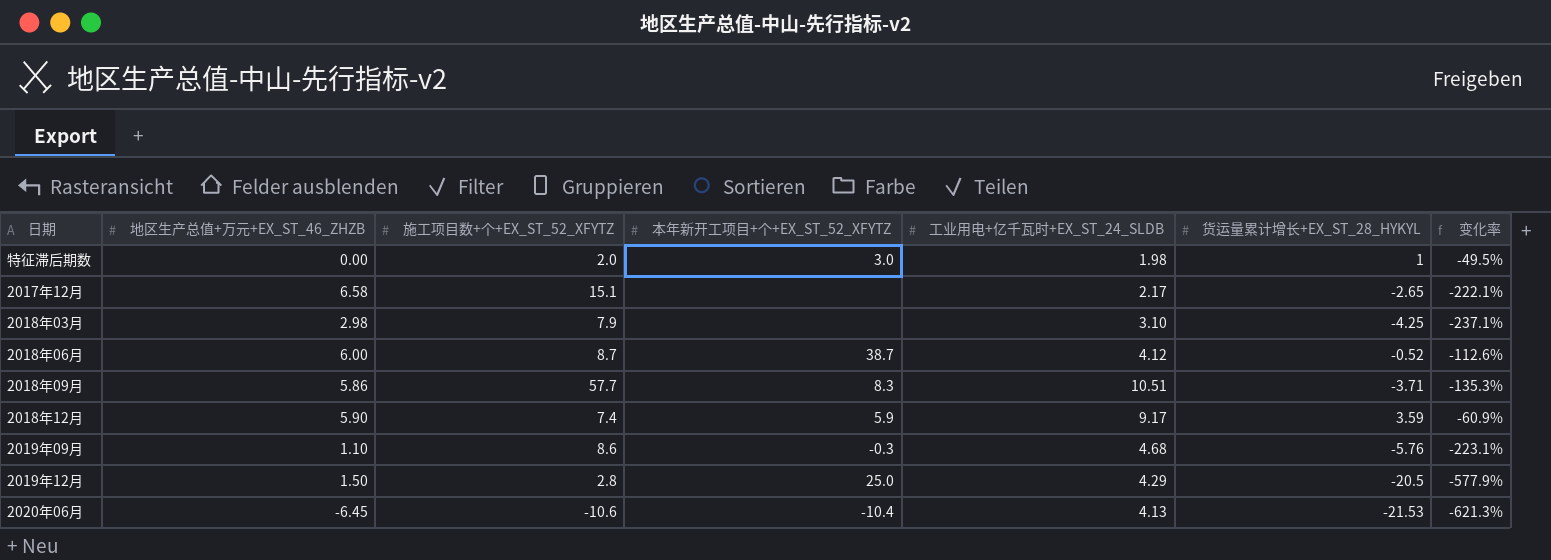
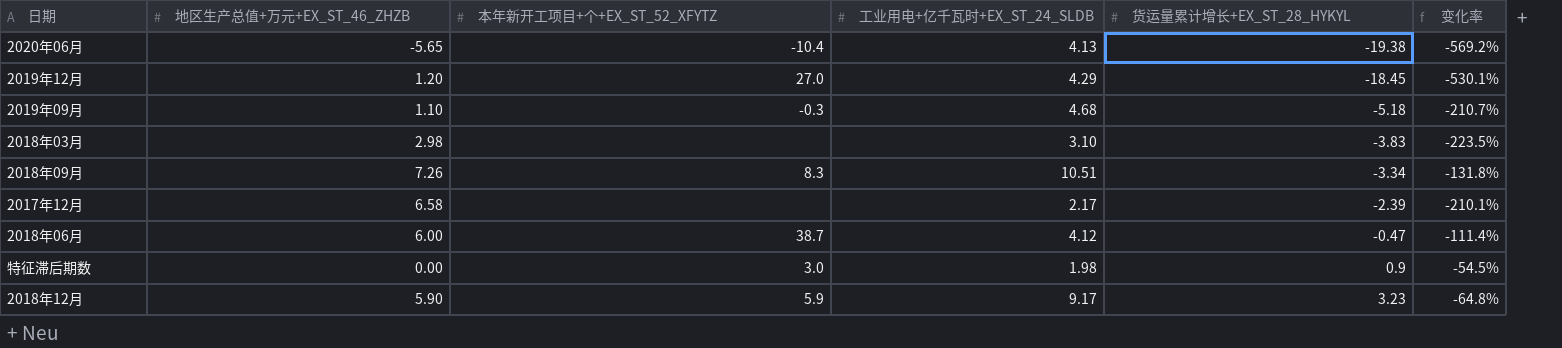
row order: none -> 货运量累计增长+EX_ST_28_HYKYL ascending
column 施工项目数+个+EX_ST_52_XFYTZ | position: 3 -> none
2020年06月 | 地区生产总值+万元+EX_ST_46_ZHZB: -6.45 -> -5.65
2020年06月 | 货运量累计增长+EX_ST_28_HYKYL: -21.53 -> -19.38
2020年06月 | 变化率: -621.3% -> -569.2%
2019年12月 | 地区生产总值+万元+EX_ST_46_ZHZB: 1.50 -> 1.20
2019年12月 | 本年新开工项目+个+EX_ST_52_XFYTZ: 25.0 -> 27.0
2019年12月 | 货运量累计增长+EX_ST_28_HYKYL: -20.5 -> -18.45
2019年12月 | 变化率: -577.9% -> -530.1%
2019年09月 | 货运量累计增长+EX_ST_28_HYKYL: -5.76 -> -5.18
2019年09月 | 变化率: -223.1% -> -210.7%
2018年03月 | 货运量累计增长+EX_ST_28_HYKYL: -4.25 -> -3.83
2018年03月 | 变化率: -237.1% -> -223.5%
2018年09月 | 地区生产总值+万元+EX_ST_46_ZHZB: 5.86 -> 7.26
2018年09月 | 货运量累计增长+EX_ST_28_HYKYL: -3.71 -> -3.34
2018年09月 | 变化率: -135.3% -> -131.8%
2017年12月 | 货运量累计增长+EX_ST_28_HYKYL: -2.65 -> -2.39
2017年12月 | 变化率: -222.1% -> -210.1%
2018年06月 | 货运量累计增长+EX_ST_28_HYKYL: -0.52 -> -0.47
2018年06月 | 变化率: -112.6% -> -111.4%
特征滞后期数 | 货运量累计增长+EX_ST_28_HYKYL: 1 -> 0.9
特征滞后期数 | 变化率: -49.5% -> -54.5%
2018年12月 | 货运量累计增长+EX_ST_28_HYKYL: 3.59 -> 3.23
2018年12月 | 变化率: -60.9% -> -64.8%

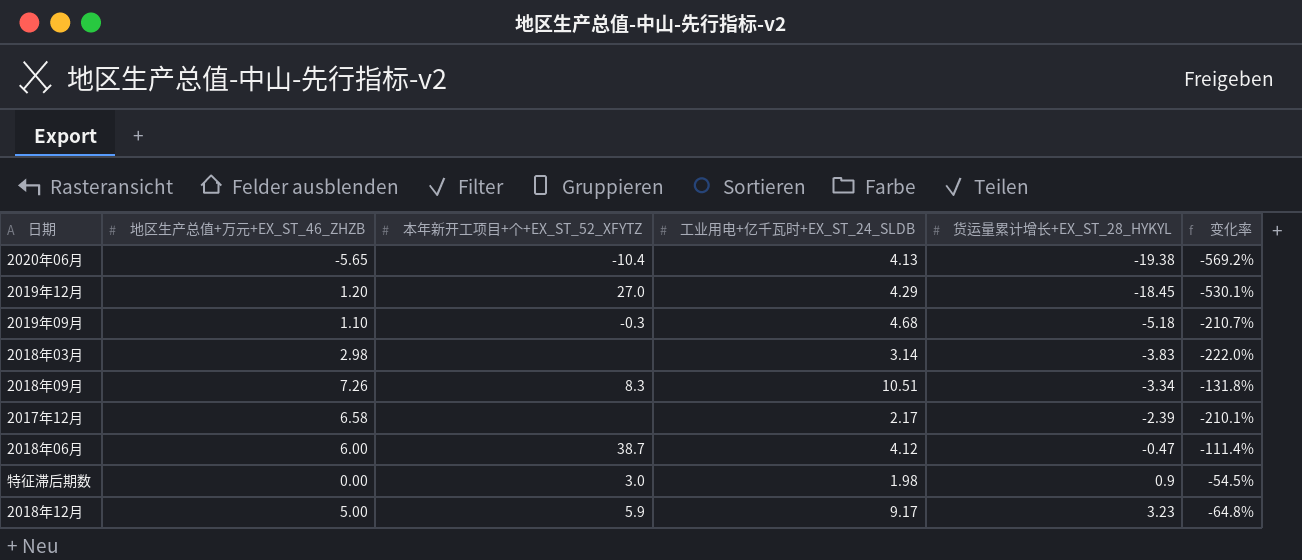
2018年03月 | 工业用电+亿千瓦时+EX_ST_24_SLDB: 3.10 -> 3.14
2018年03月 | 变化率: -223.5% -> -222.0%
2018年12月 | 地区生产总值+万元+EX_ST_46_ZHZB: 5.90 -> 5.00

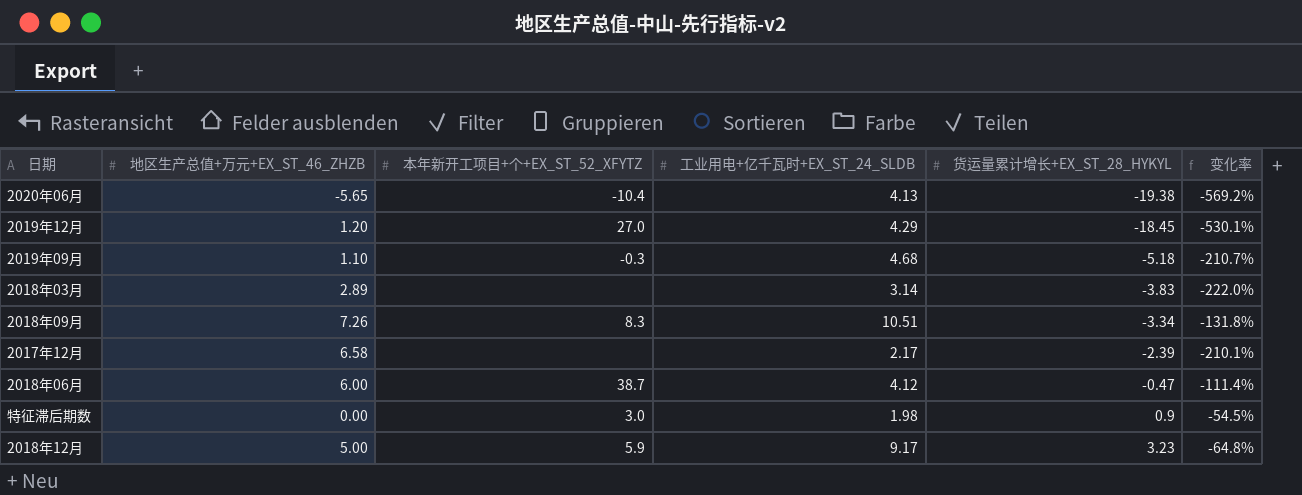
2018年03月 | 地区生产总值+万元+EX_ST_46_ZHZB: 2.98 -> 2.89

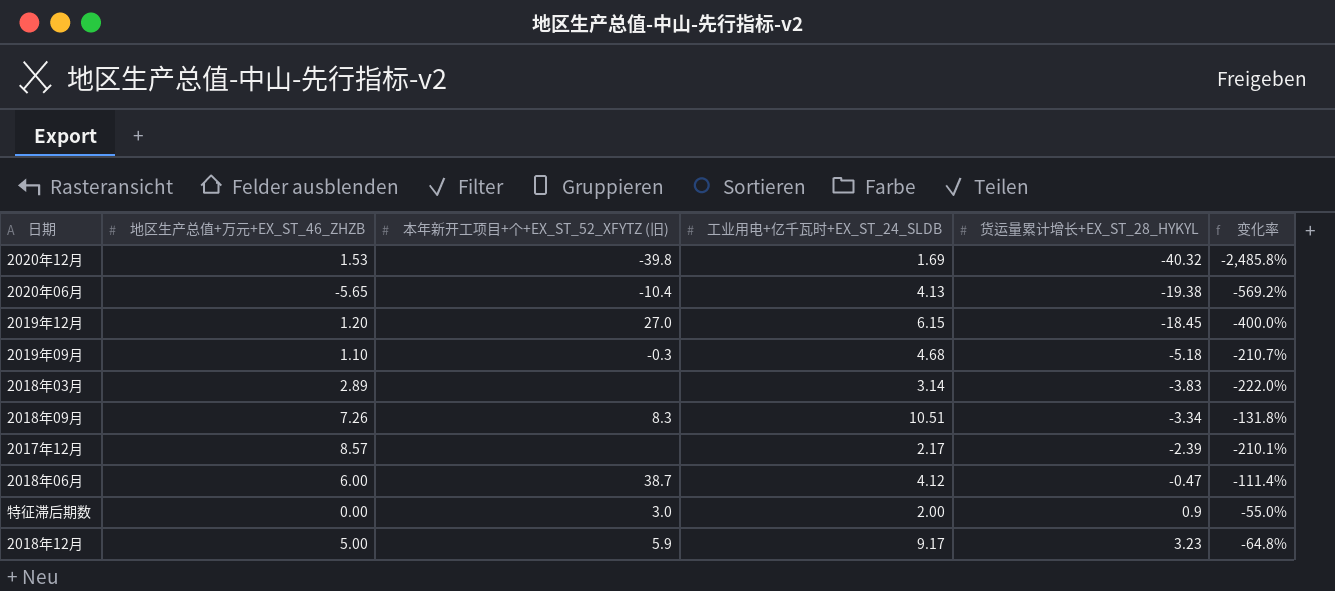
column name: 本年新开工项目+个+EX_ST_52_XFYTZ -> 本年新开工项目+个+EX_ST_52_XFYTZ (旧)
row 2020年12月: none -> 1.53 | -39.8 | 1.69 | -40.32 | -2,485.8%
2019年12月 | 工业用电+亿千瓦时+EX_ST_24_SLDB: 4.29 -> 6.15
2019年12月 | 变化率: -530.1% -> -400.0%
2017年12月 | 地区生产总值+万元+EX_ST_46_ZHZB: 6.58 -> 8.57
特征滞后期数 | 工业用电+亿千瓦时+EX_ST_24_SLDB: 1.98 -> 2.00
特征滞后期数 | 变化率: -54.5% -> -55.0%

